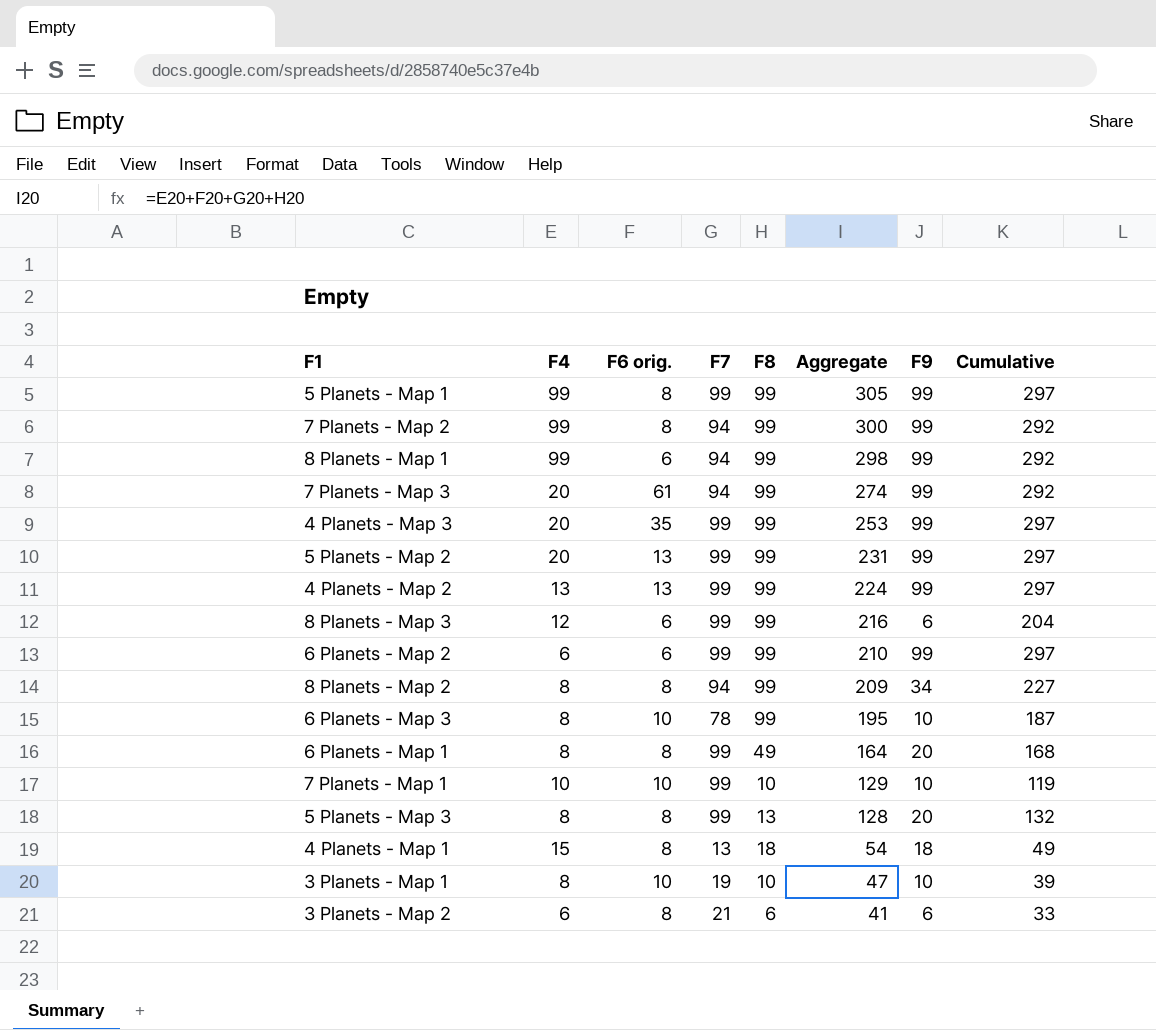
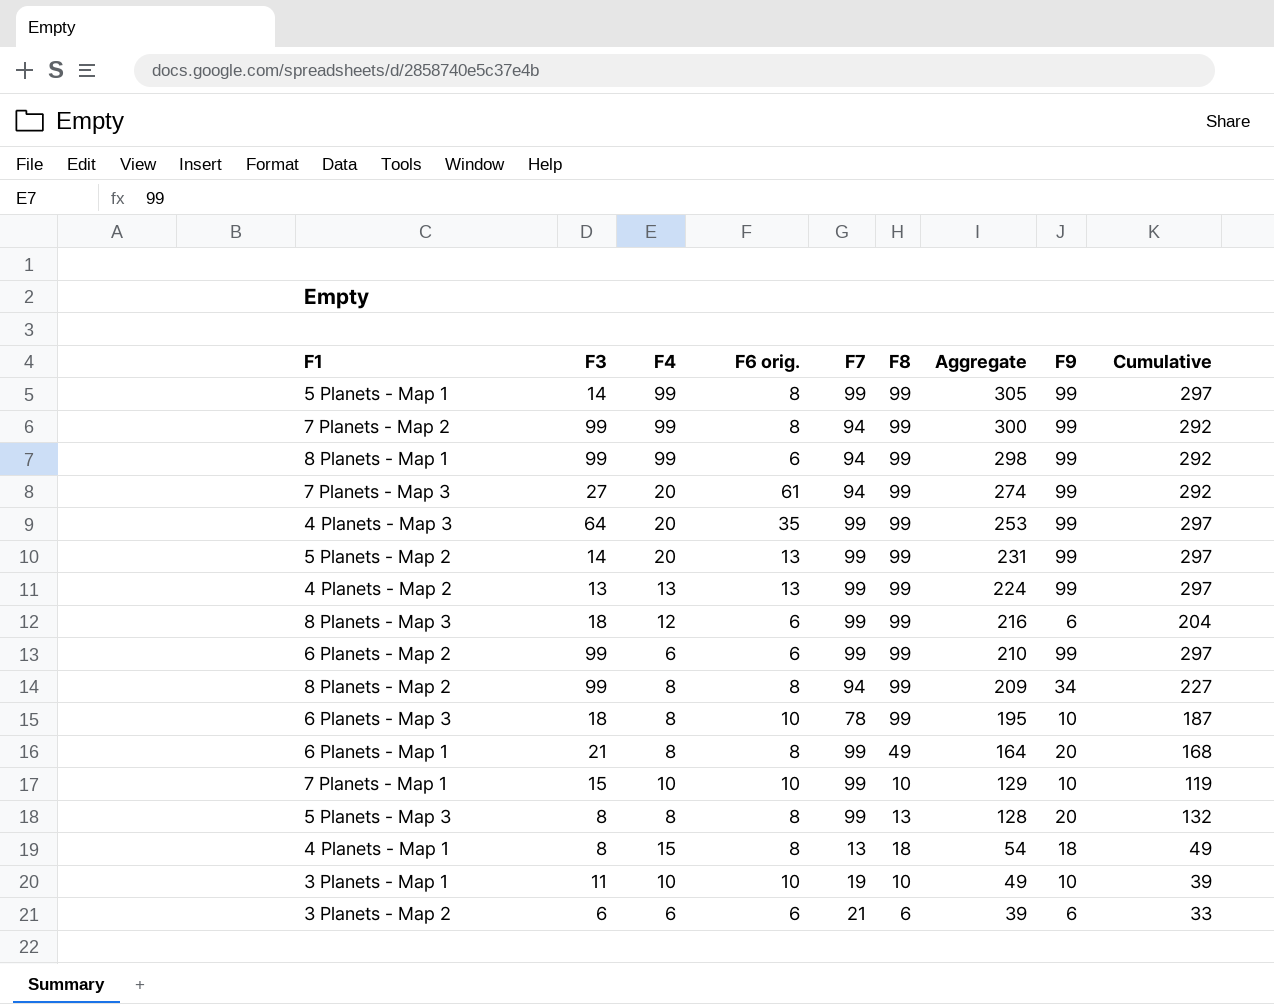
column F3 | position: none -> 2
3 Planets - Map 1 | F4: 8 -> 10
3 Planets - Map 1 | Aggregate: 47 -> 49
3 Planets - Map 2 | F6 orig.: 8 -> 6
3 Planets - Map 2 | Aggregate: 41 -> 39

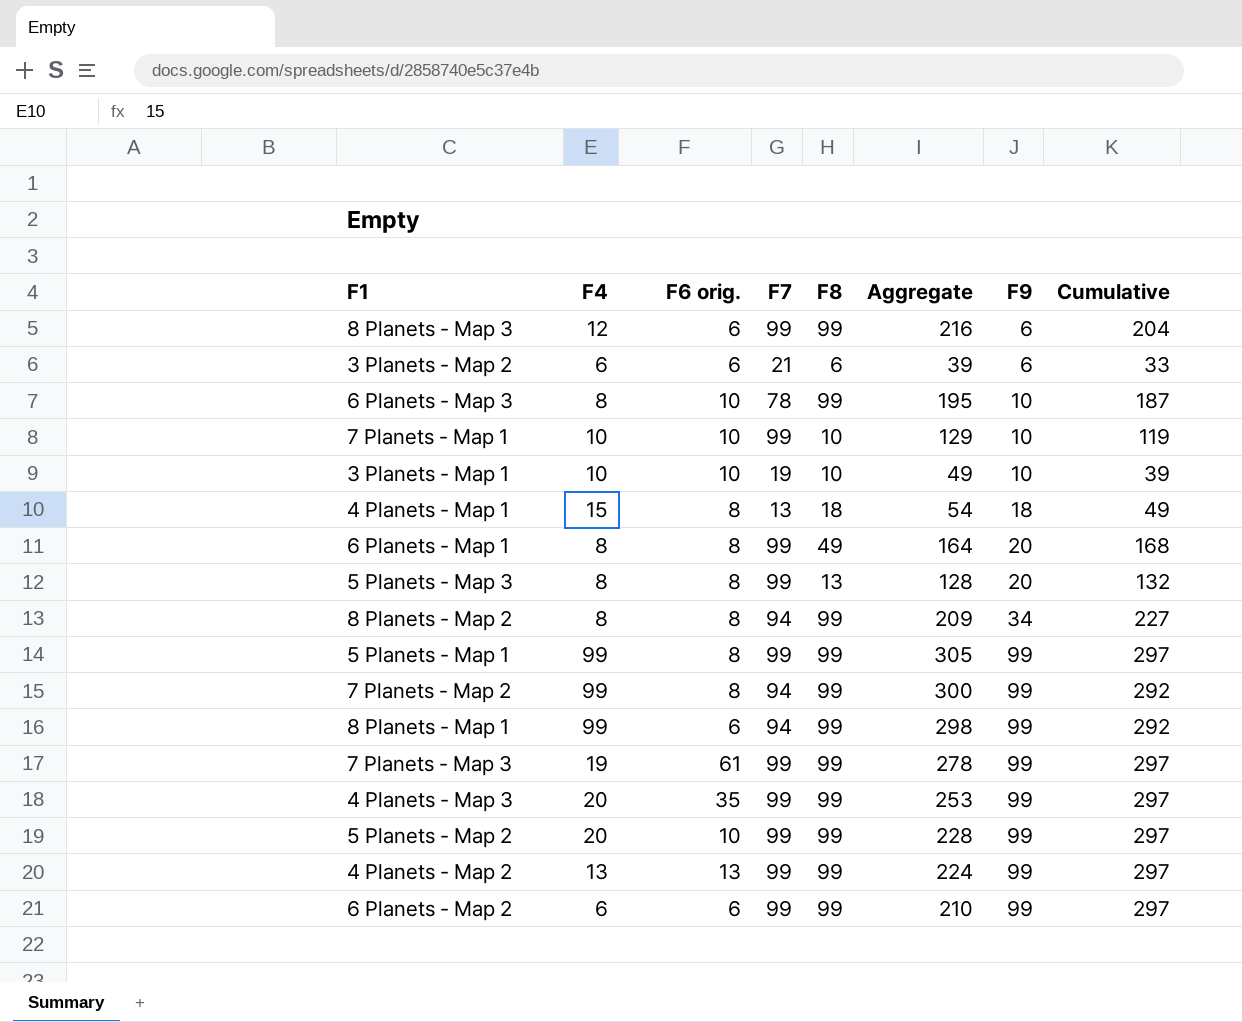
row order: Aggregate descending -> F9 ascending
column F3 | position: 2 -> none
7 Planets - Map 3 | F4: 20 -> 19
7 Planets - Map 3 | F7: 94 -> 99
7 Planets - Map 3 | Aggregate: 274 -> 278
7 Planets - Map 3 | Cumulative: 292 -> 297
5 Planets - Map 2 | F6 orig.: 13 -> 10
5 Planets - Map 2 | Aggregate: 231 -> 228

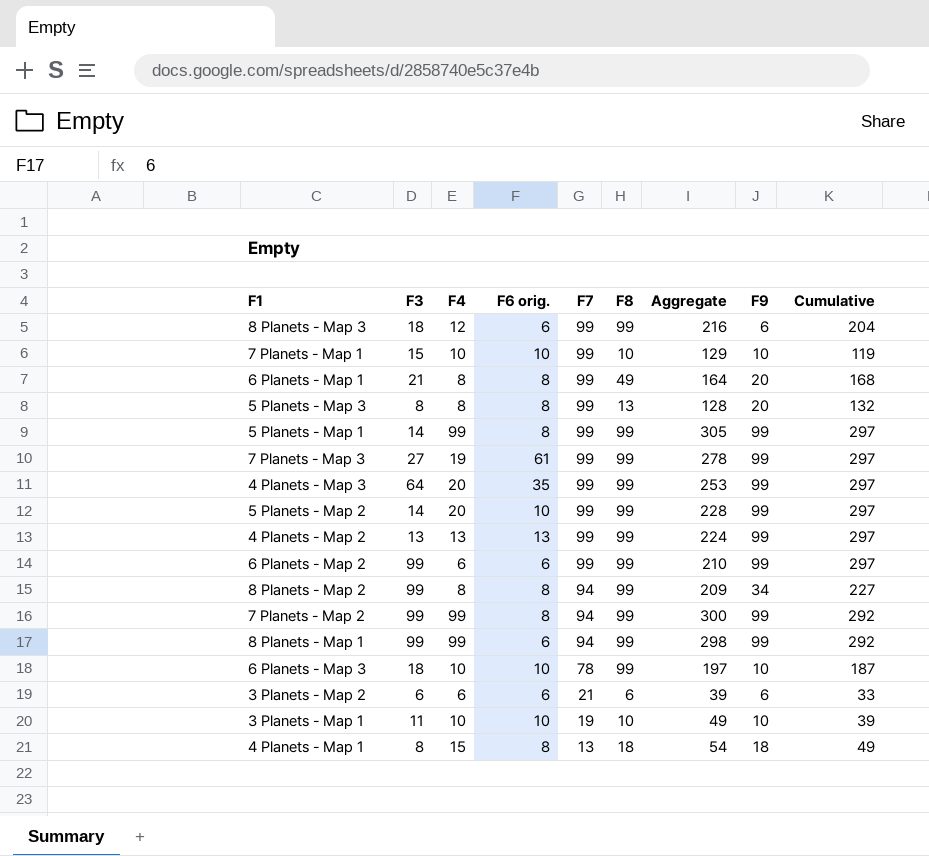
row order: F9 ascending -> F7 descending
column F3 | position: none -> 2
6 Planets - Map 3 | F4: 8 -> 10
6 Planets - Map 3 | Aggregate: 195 -> 197

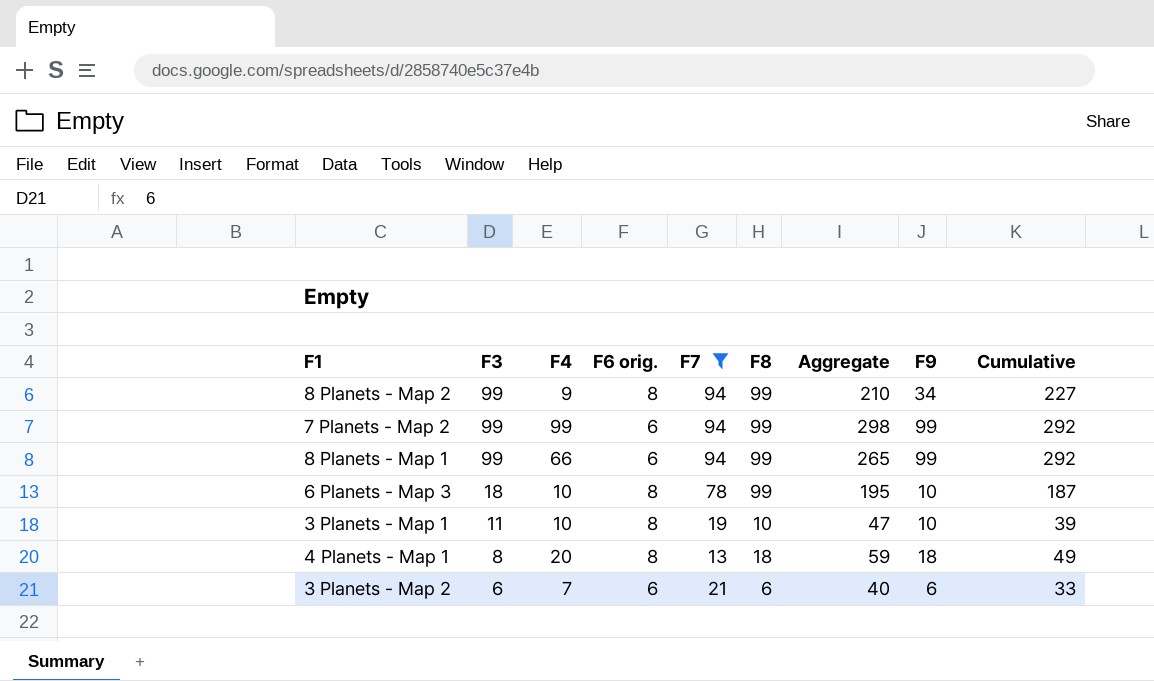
filter: none -> F7 != 99
row order: F7 descending -> F3 descending
8 Planets - Map 2 | F4: 8 -> 9
8 Planets - Map 2 | Aggregate: 209 -> 210
7 Planets - Map 2 | F6 orig.: 8 -> 6
7 Planets - Map 2 | Aggregate: 300 -> 298
8 Planets - Map 1 | F4: 99 -> 66
8 Planets - Map 1 | Aggregate: 298 -> 265
6 Planets - Map 3 | F6 orig.: 10 -> 8
6 Planets - Map 3 | Aggregate: 197 -> 195
3 Planets - Map 1 | F6 orig.: 10 -> 8
3 Planets - Map 1 | Aggregate: 49 -> 47
4 Planets - Map 1 | F4: 15 -> 20
4 Planets - Map 1 | Aggregate: 54 -> 59
3 Planets - Map 2 | F4: 6 -> 7
3 Planets - Map 2 | Aggregate: 39 -> 40

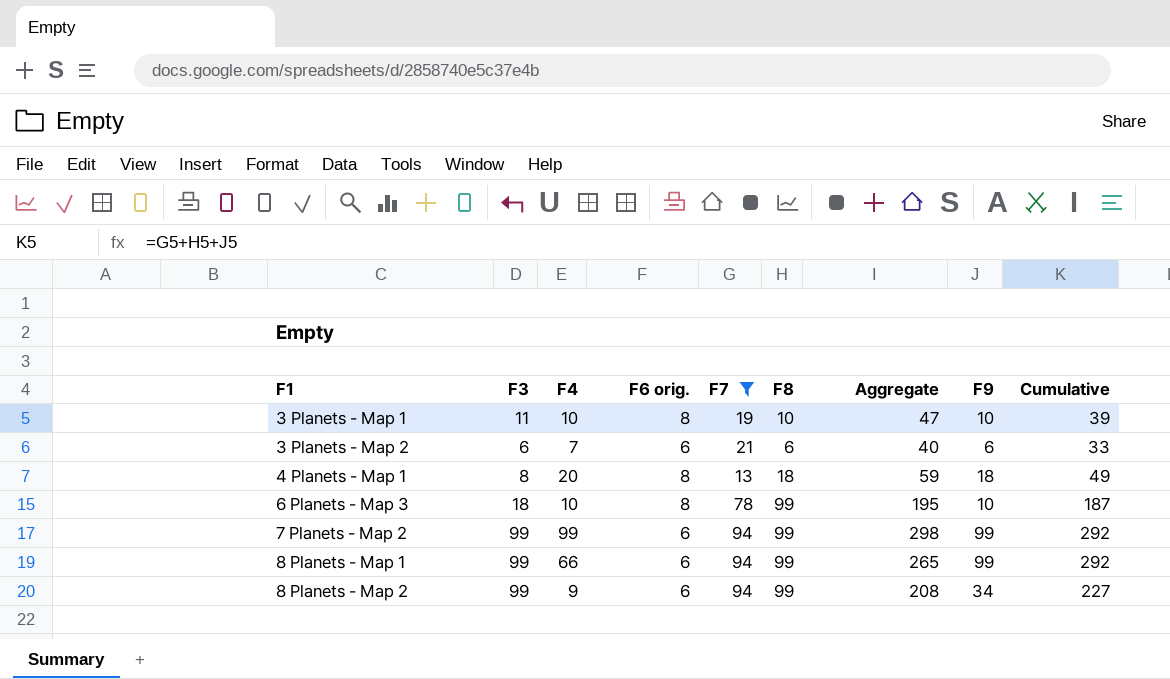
row order: F3 descending -> F1 ascending
8 Planets - Map 2 | F6 orig.: 8 -> 6
8 Planets - Map 2 | Aggregate: 210 -> 208

